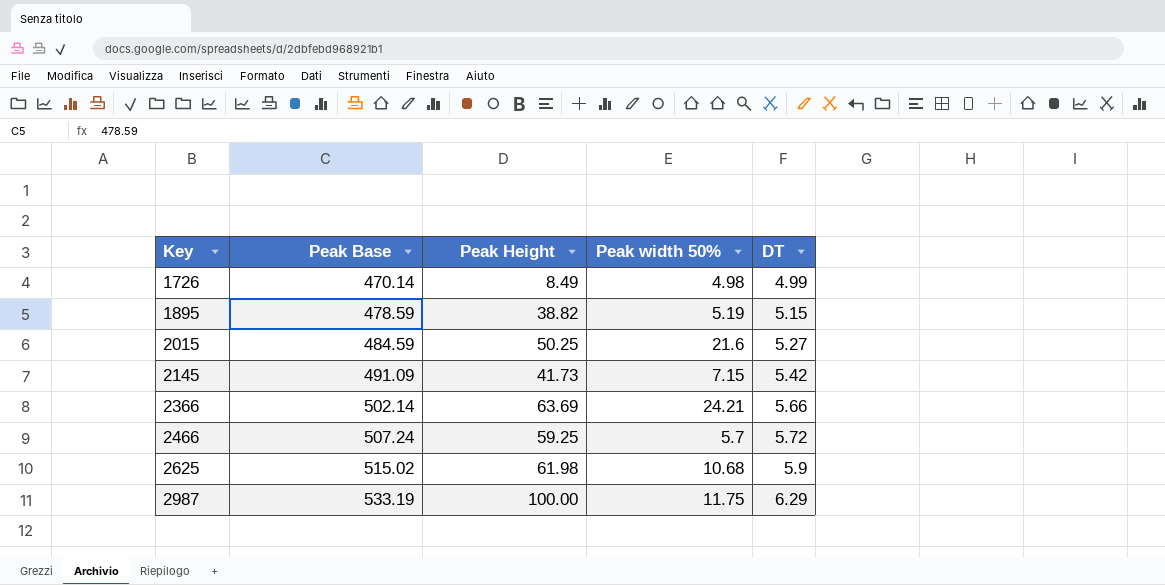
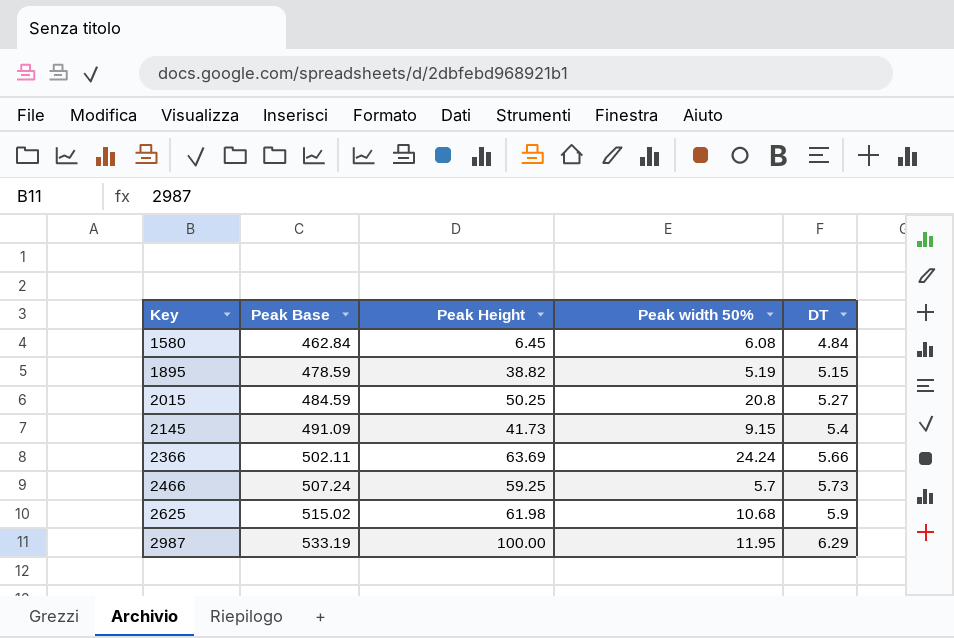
row 1726: 470.14 | 8.49 | 4.98 | 4.99 -> none
row 1580: none -> 462.84 | 6.45 | 6.08 | 4.84
2015 | Peak width 50%: 21.6 -> 20.8
2145 | Peak width 50%: 7.15 -> 9.15
2145 | DT: 5.42 -> 5.4
2366 | Peak Base: 502.14 -> 502.11
2366 | Peak width 50%: 24.21 -> 24.24
2466 | DT: 5.72 -> 5.73
2987 | Peak width 50%: 11.75 -> 11.95

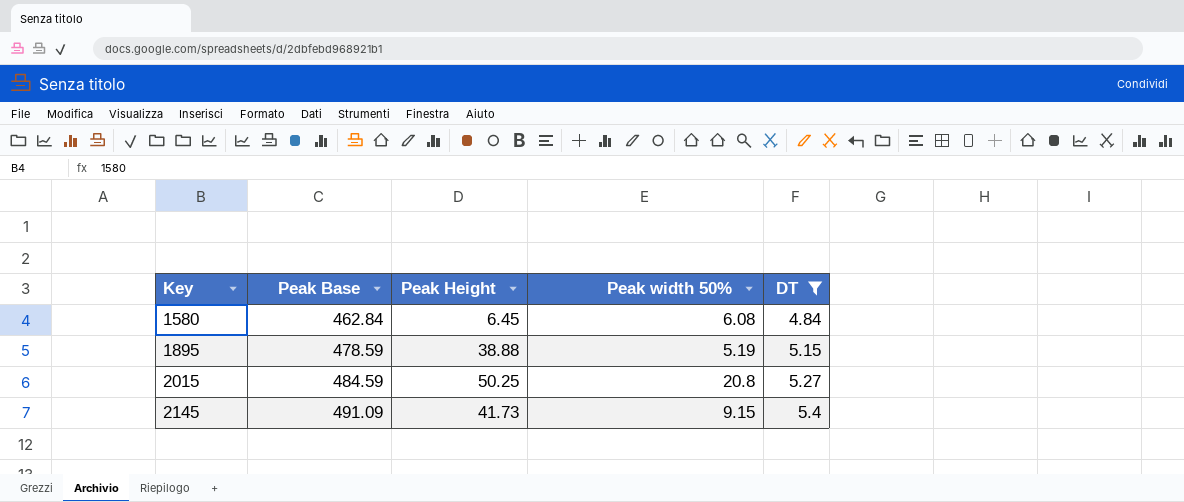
filter: none -> DT <= 5.4
1895 | Peak Height: 38.82 -> 38.88

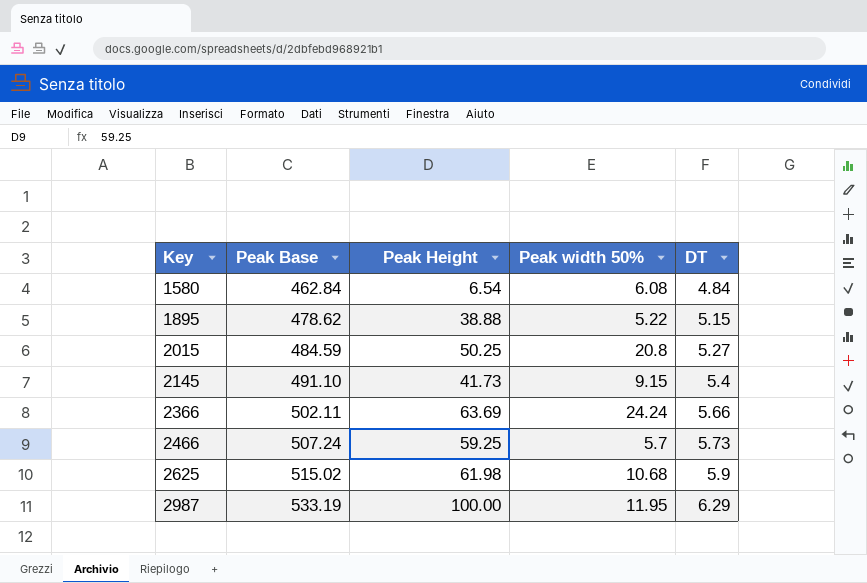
filter: DT <= 5.4 -> none
1580 | Peak Height: 6.45 -> 6.54
1895 | Peak Base: 478.59 -> 478.62
1895 | Peak width 50%: 5.19 -> 5.22
2145 | Peak Base: 491.09 -> 491.10

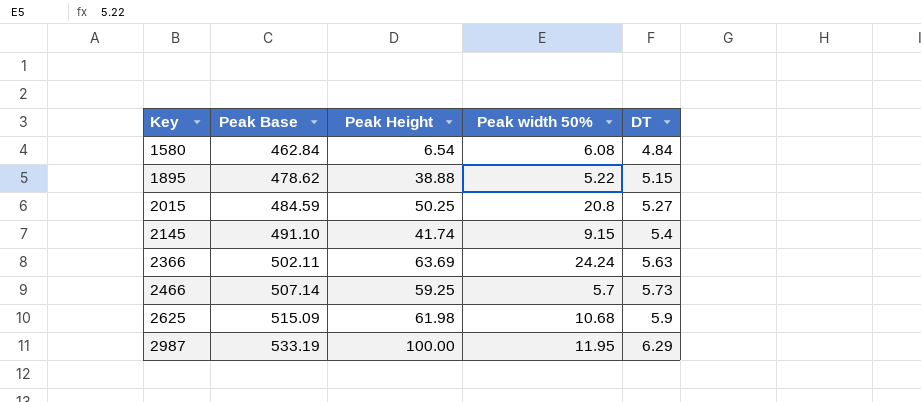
2145 | Peak Height: 41.73 -> 41.74
2366 | DT: 5.66 -> 5.63
2466 | Peak Base: 507.24 -> 507.14
2625 | Peak Base: 515.02 -> 515.09

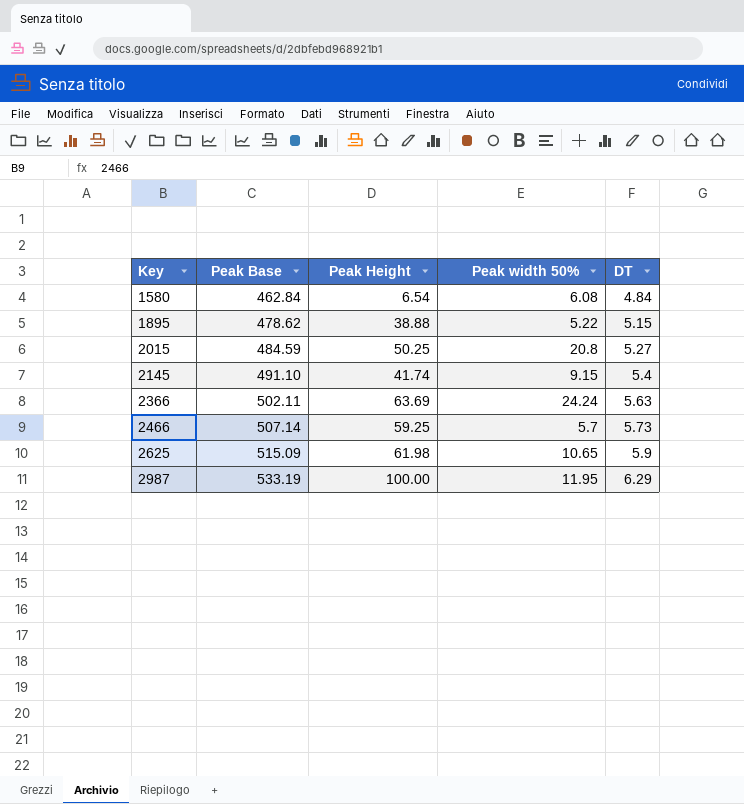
2625 | Peak width 50%: 10.68 -> 10.65

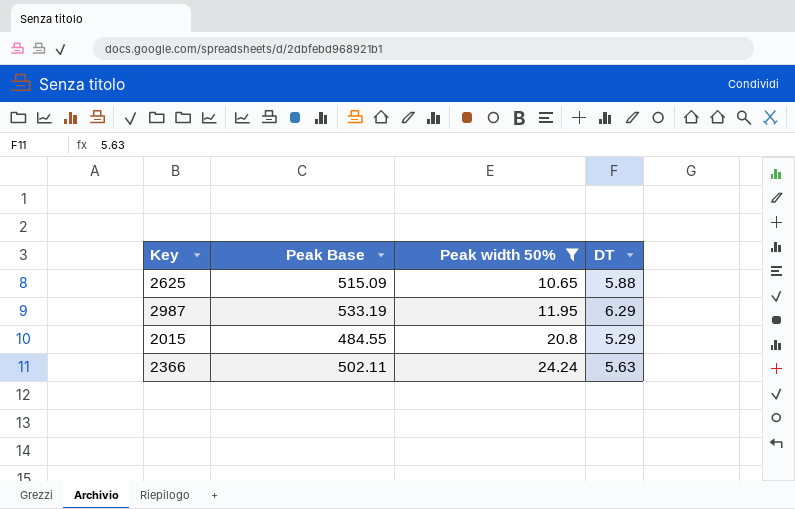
filter: none -> Peak width 50% >= 10.65
row order: Key ascending -> Peak width 50% ascending
column Peak Height | position: 3 -> none
2625 | DT: 5.9 -> 5.88
2015 | Peak Base: 484.59 -> 484.55
2015 | DT: 5.27 -> 5.29

